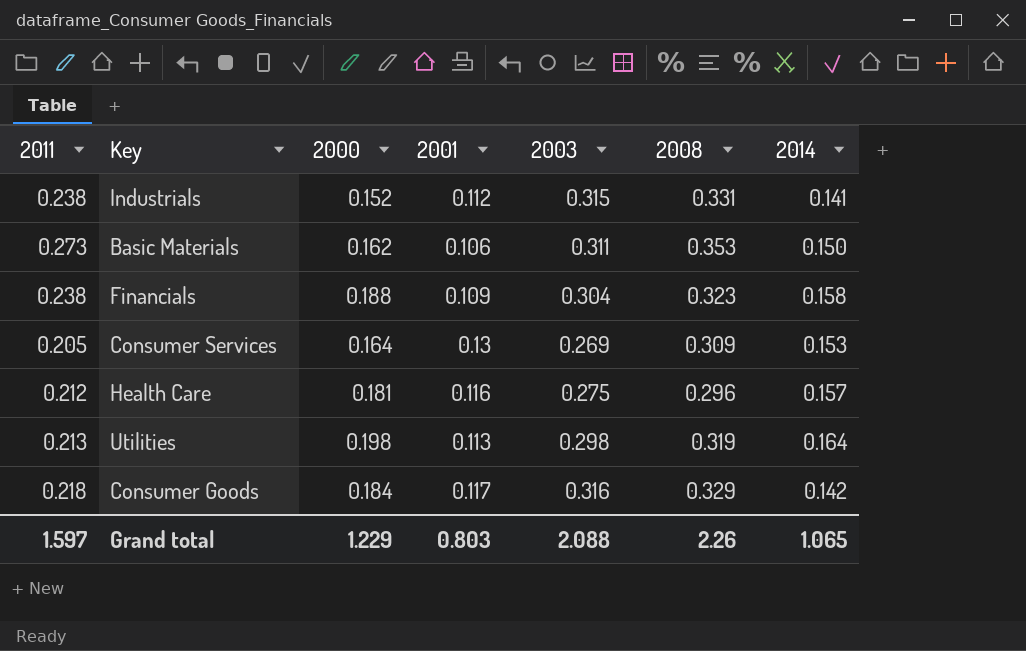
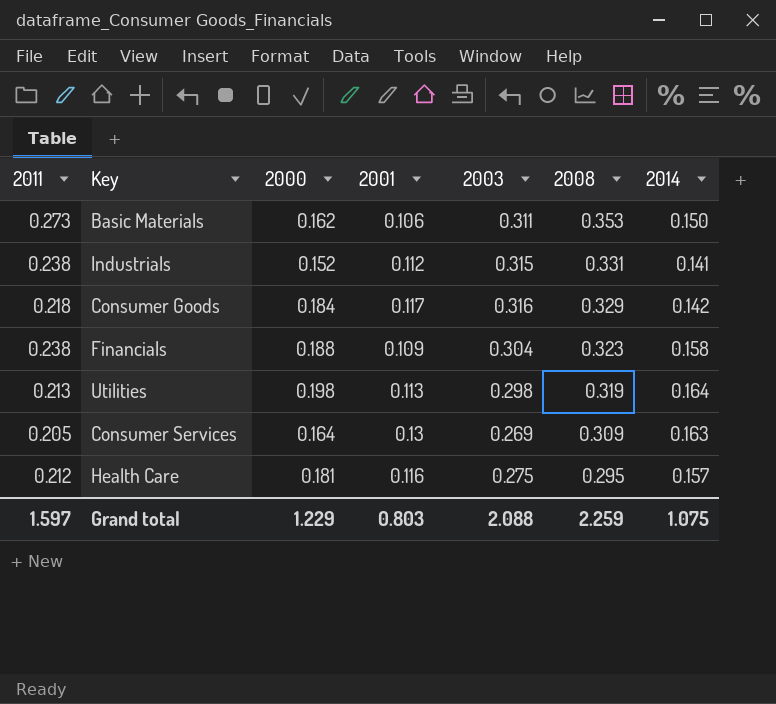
row order: none -> 2008 descending
Consumer Services | 2014: 0.153 -> 0.163
Health Care | 2008: 0.296 -> 0.295
Grand total | 2008: 2.26 -> 2.259
Grand total | 2014: 1.065 -> 1.075

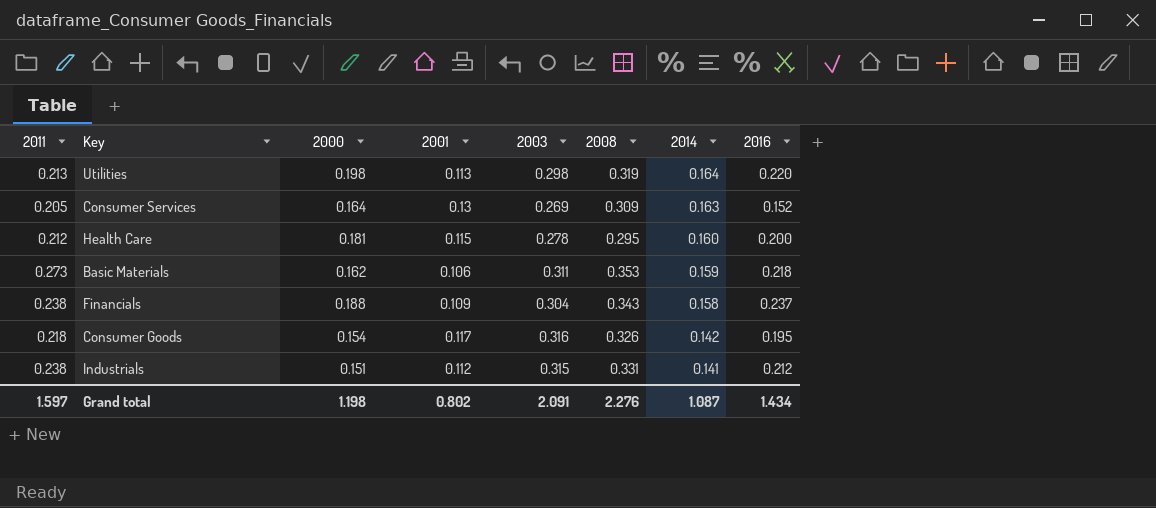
row order: 2008 descending -> 2014 descending
column 2016 | position: none -> 8
Health Care | 2001: 0.116 -> 0.115
Health Care | 2003: 0.275 -> 0.278
Health Care | 2014: 0.157 -> 0.160
Basic Materials | 2014: 0.150 -> 0.159
Financials | 2008: 0.323 -> 0.343
Consumer Goods | 2000: 0.184 -> 0.154
Consumer Goods | 2008: 0.329 -> 0.326
Industrials | 2000: 0.152 -> 0.151
Grand total | 2000: 1.229 -> 1.198
Grand total | 2001: 0.803 -> 0.802
Grand total | 2003: 2.088 -> 2.091
Grand total | 2008: 2.259 -> 2.276
Grand total | 2014: 1.075 -> 1.087

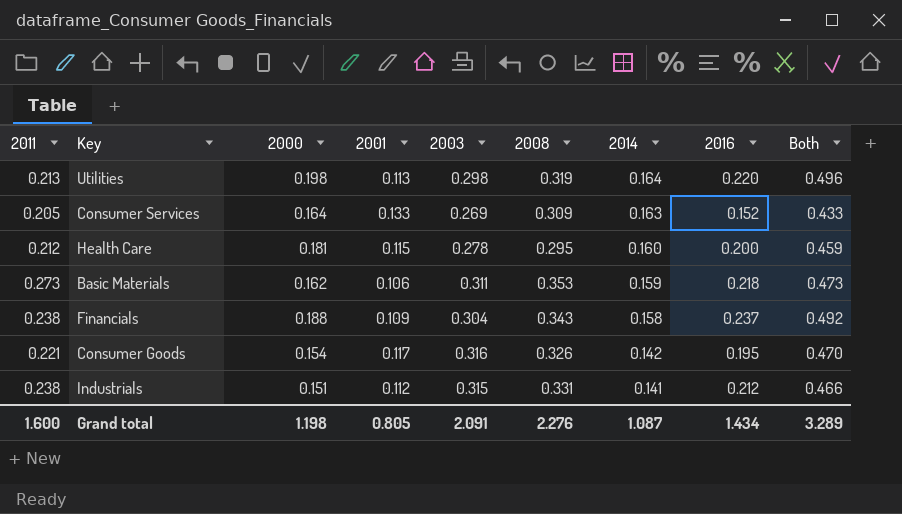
column Both | formula: none -> [2000] + [2003]
Consumer Services | 2001: 0.13 -> 0.133
Consumer Goods | 2011: 0.218 -> 0.221
Grand total | 2011: 1.597 -> 1.600
Grand total | 2001: 0.802 -> 0.805

